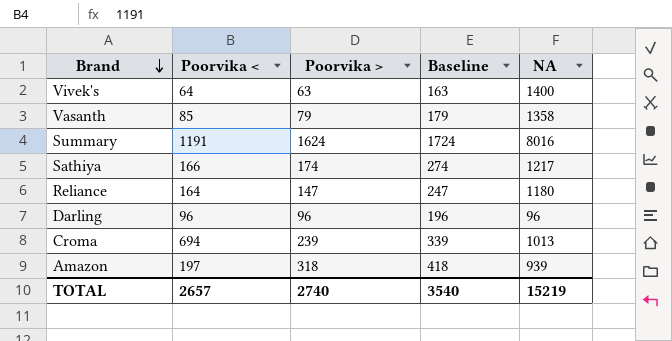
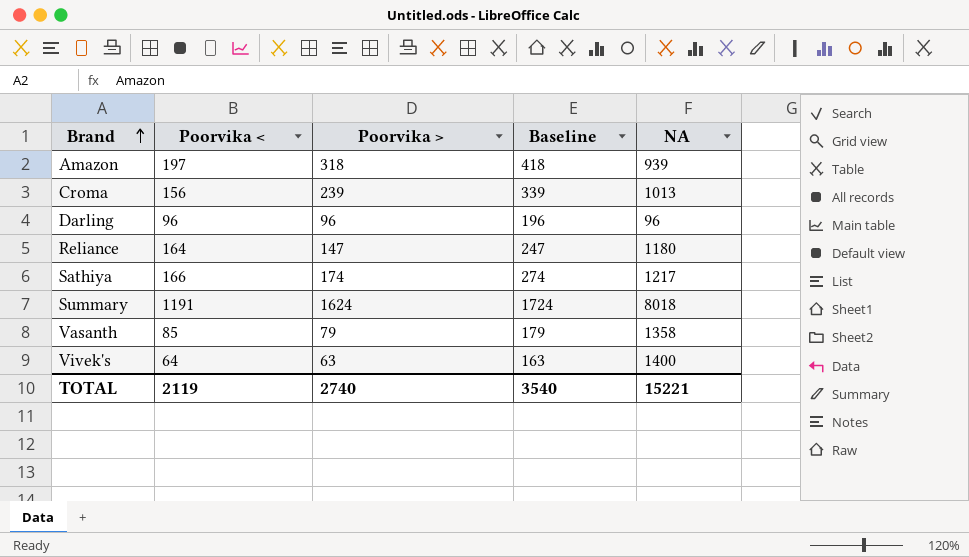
row order: Brand descending -> Brand ascending
Croma | Poorvika <: 694 -> 156
Summary | NA: 8016 -> 8018
TOTAL | Poorvika <: 2657 -> 2119
TOTAL | NA: 15219 -> 15221

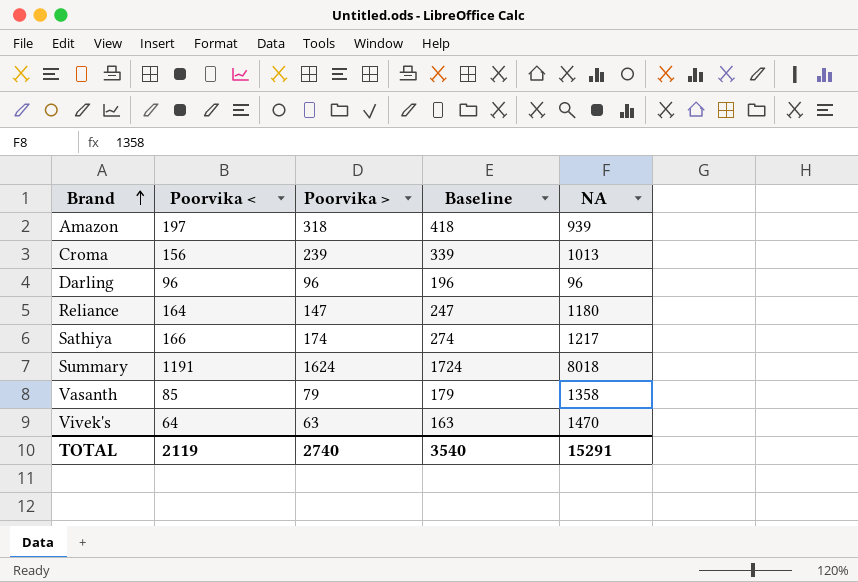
Vivek's | NA: 1400 -> 1470
TOTAL | NA: 15221 -> 15291

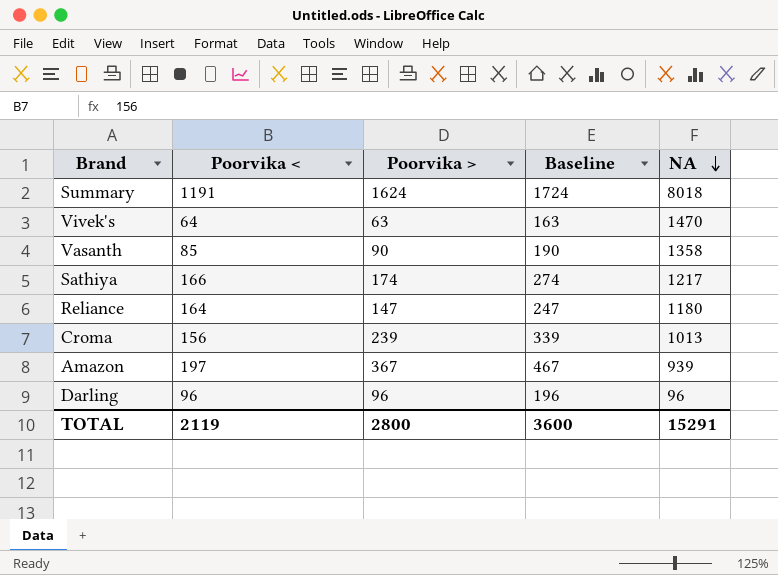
row order: Brand ascending -> NA descending
Vasanth | Poorvika >: 79 -> 90
Vasanth | Baseline: 179 -> 190
Amazon | Poorvika >: 318 -> 367
Amazon | Baseline: 418 -> 467
TOTAL | Poorvika >: 2740 -> 2800
TOTAL | Baseline: 3540 -> 3600

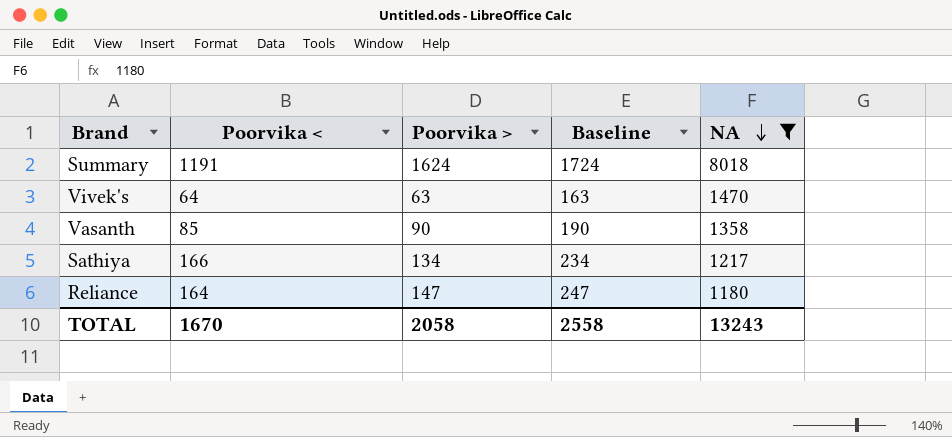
filter: none -> NA >= 1180
Sathiya | Poorvika >: 174 -> 134
Sathiya | Baseline: 274 -> 234
TOTAL | Poorvika <: 2119 -> 1670
TOTAL | Poorvika >: 2800 -> 2058
TOTAL | Baseline: 3600 -> 2558
TOTAL | NA: 15291 -> 13243

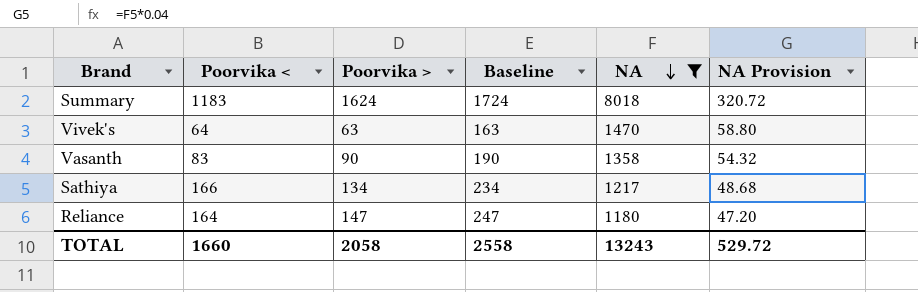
column NA Provision | formula: none -> [NA] * 0.04
Summary | Poorvika <: 1191 -> 1183
Vasanth | Poorvika <: 85 -> 83
TOTAL | Poorvika <: 1670 -> 1660

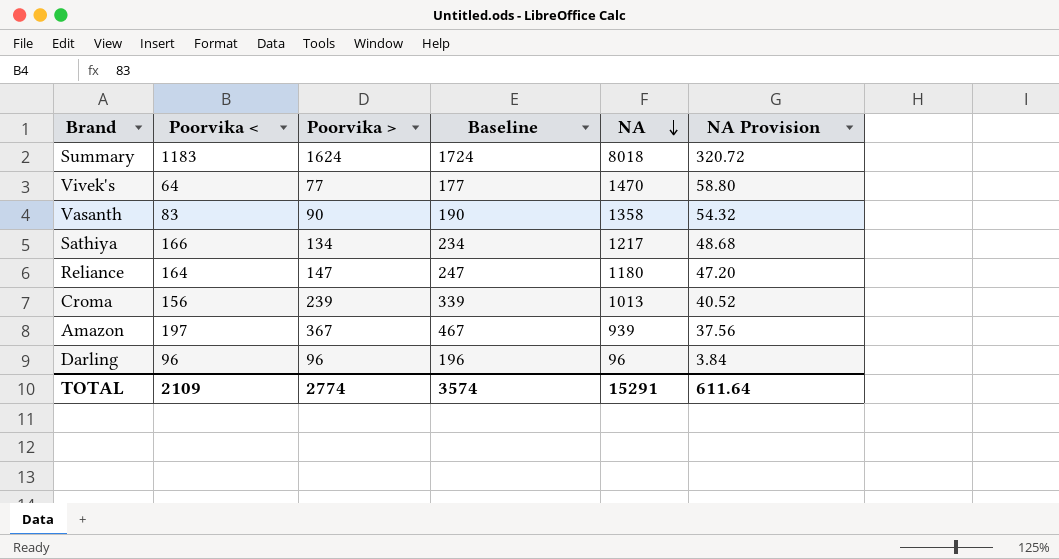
filter: NA >= 1180 -> none
Vivek's | Poorvika >: 63 -> 77
Vivek's | Baseline: 163 -> 177
TOTAL | Poorvika <: 1660 -> 2109
TOTAL | Poorvika >: 2058 -> 2774
TOTAL | Baseline: 2558 -> 3574
TOTAL | NA: 13243 -> 15291
TOTAL | NA Provision: 529.72 -> 611.64

